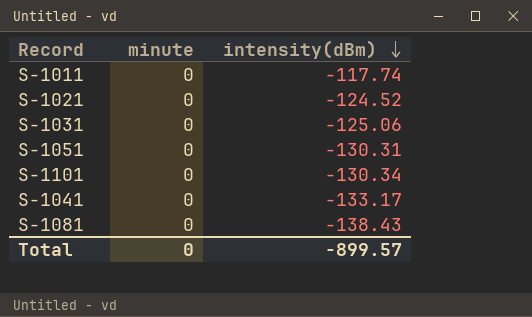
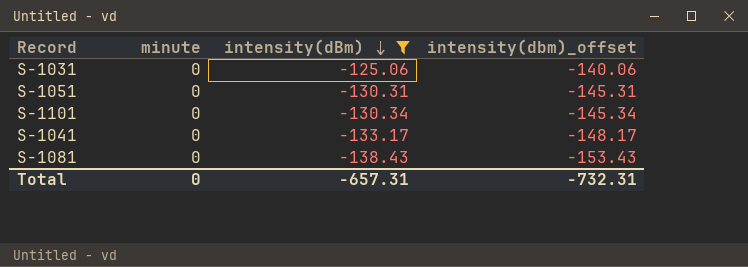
filter: none -> intensity(dBm) <= -125.06
column intensity(dbm)_offset | formula: none -> [intensity(dBm)] - 15
Total | intensity(dBm): -899.57 -> -657.31

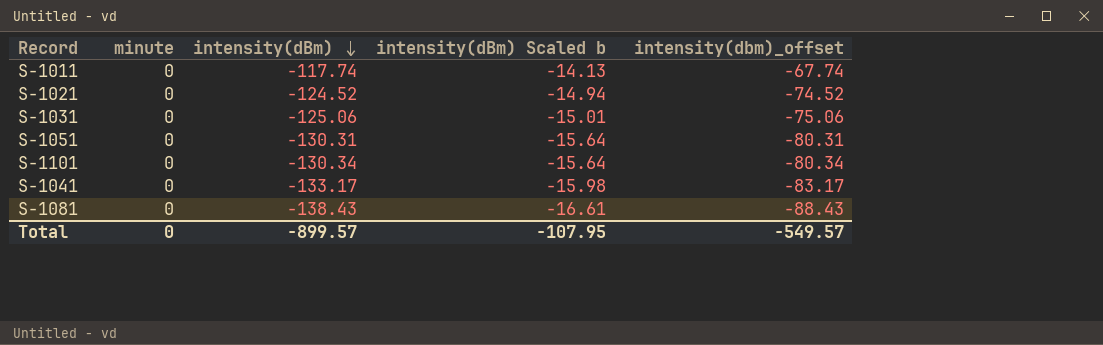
filter: intensity(dBm) <= -125.06 -> none
column intensity(dBm) Scaled b | formula: none -> [intensity(dBm)] * 0.12
column intensity(dbm)_offset | formula: [intensity(dBm)] - 15 -> [intensity(dBm)] + 50
Total | intensity(dBm): -657.31 -> -899.57
Total | intensity(dbm)_offset: -732.31 -> -549.57

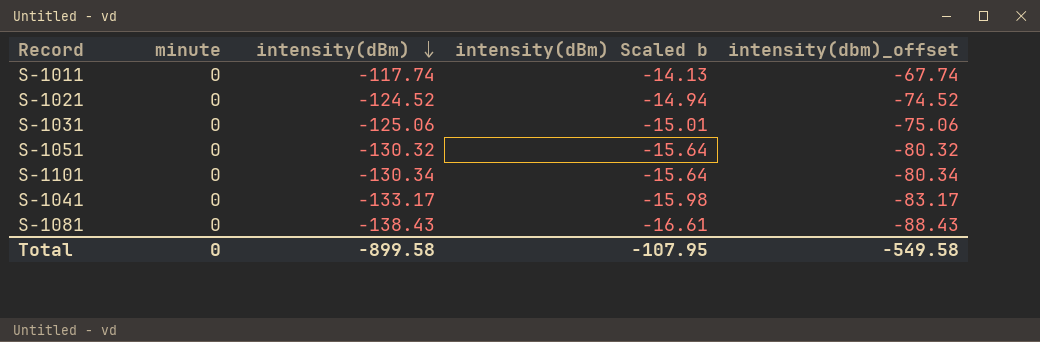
S-1051 | intensity(dBm): -130.31 -> -130.32
S-1051 | intensity(dbm)_offset: -80.31 -> -80.32
Total | intensity(dBm): -899.57 -> -899.58
Total | intensity(dbm)_offset: -549.57 -> -549.58

